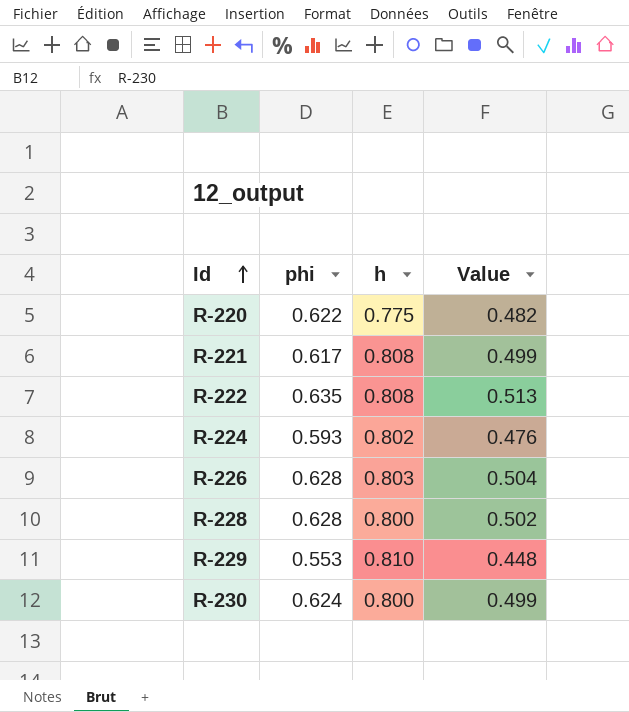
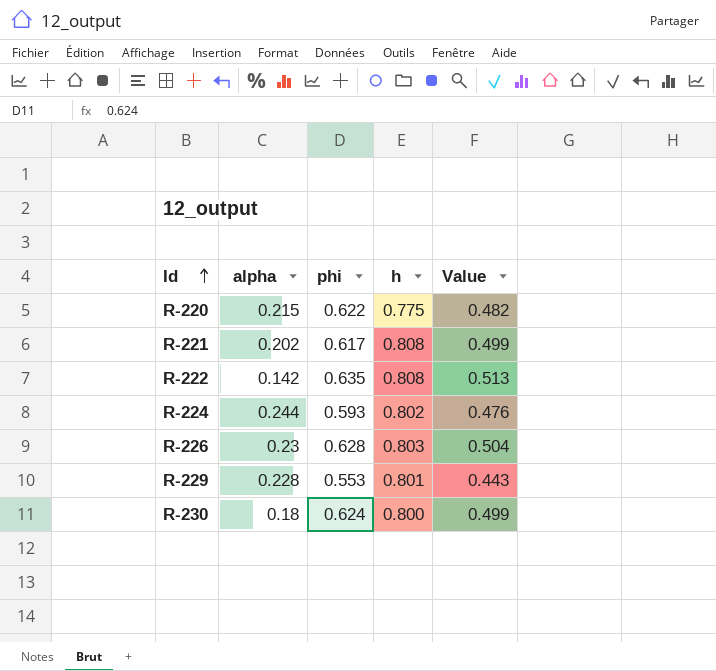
column alpha | position: none -> 2
row R-228: 0.628 | 0.800 | 0.502 -> none
R-229 | h: 0.810 -> 0.801
R-229 | Value: 0.448 -> 0.443

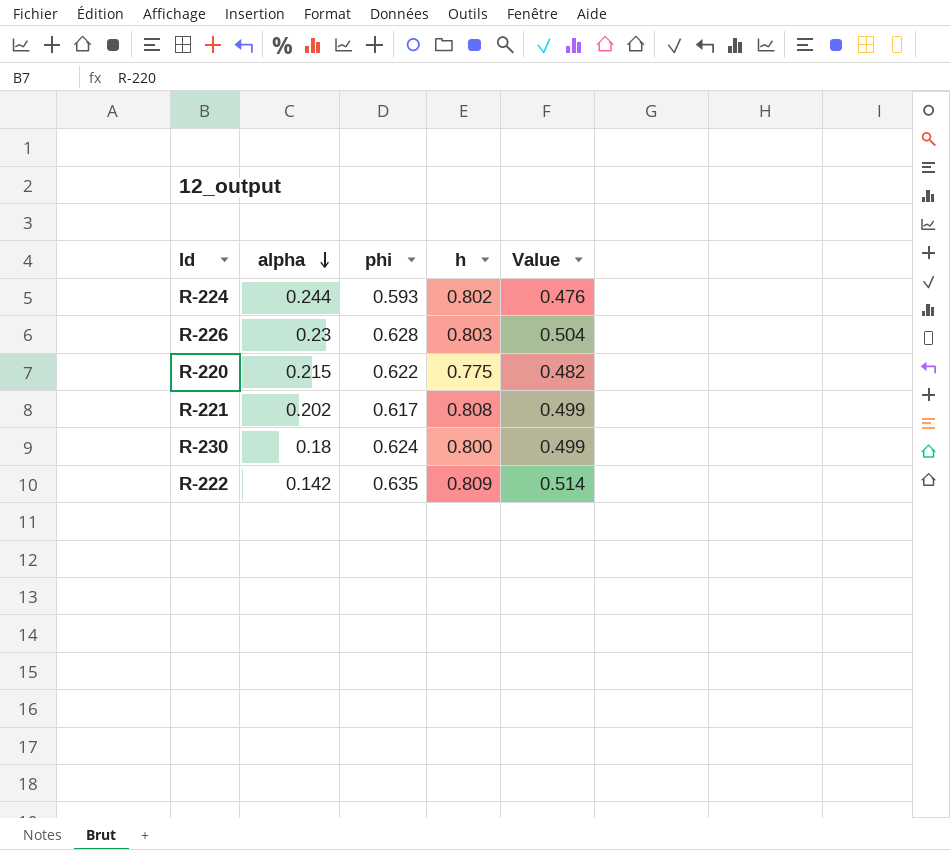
row order: Id ascending -> alpha descending
row R-229: 0.228 | 0.553 | 0.801 | 0.443 -> none
R-222 | h: 0.808 -> 0.809
R-222 | Value: 0.513 -> 0.514

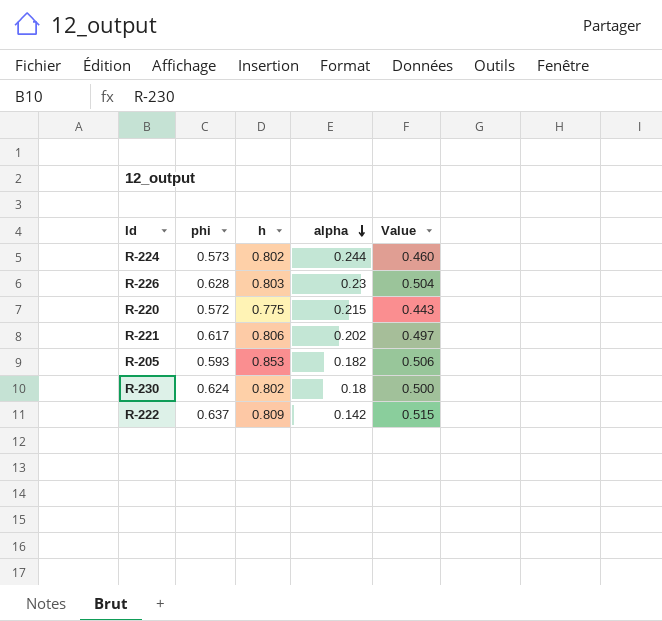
column alpha | position: 2 -> 4
R-224 | phi: 0.593 -> 0.573
R-224 | Value: 0.476 -> 0.460
R-220 | phi: 0.622 -> 0.572
R-220 | Value: 0.482 -> 0.443
R-221 | h: 0.808 -> 0.806
R-221 | Value: 0.499 -> 0.497
row R-205: none -> 0.593 | 0.853 | 0.182 | 0.506
R-230 | h: 0.800 -> 0.802
R-230 | Value: 0.499 -> 0.500
R-222 | phi: 0.635 -> 0.637
R-222 | Value: 0.514 -> 0.515

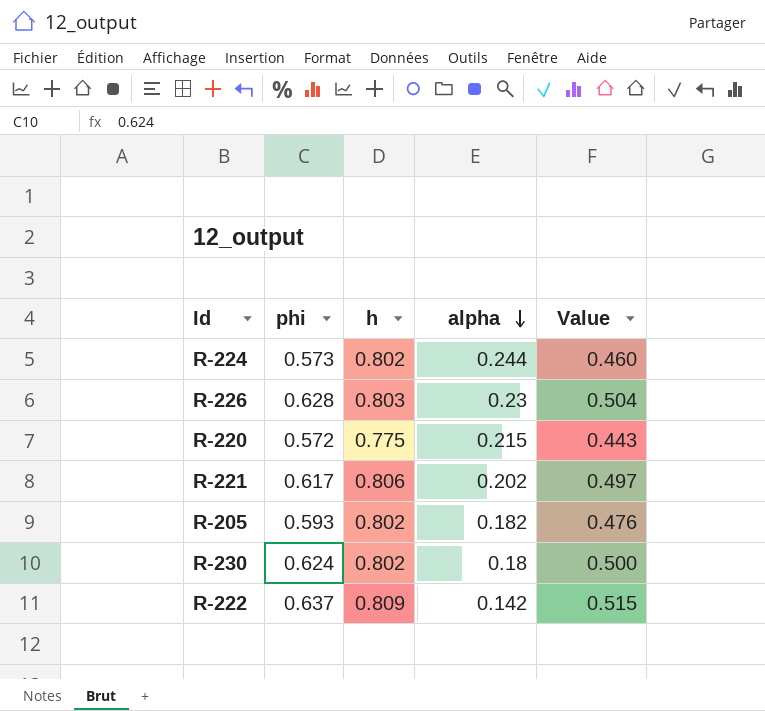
R-205 | h: 0.853 -> 0.802
R-205 | Value: 0.506 -> 0.476

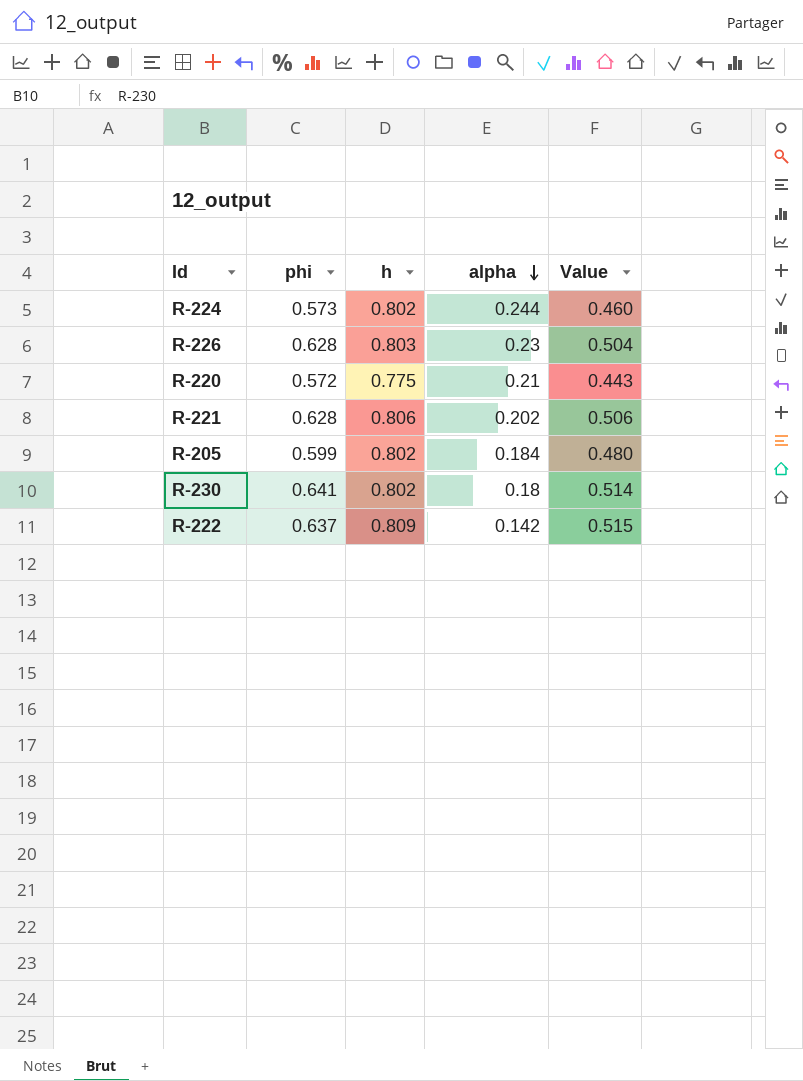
R-220 | alpha: 0.215 -> 0.21
R-221 | phi: 0.617 -> 0.628
R-221 | Value: 0.497 -> 0.506
R-205 | phi: 0.593 -> 0.599
R-205 | alpha: 0.182 -> 0.184
R-205 | Value: 0.476 -> 0.480
R-230 | phi: 0.624 -> 0.641
R-230 | Value: 0.500 -> 0.514

